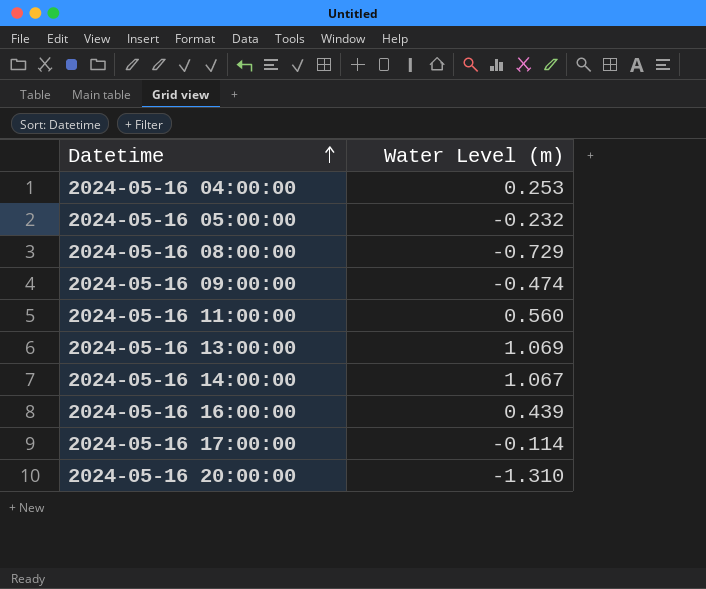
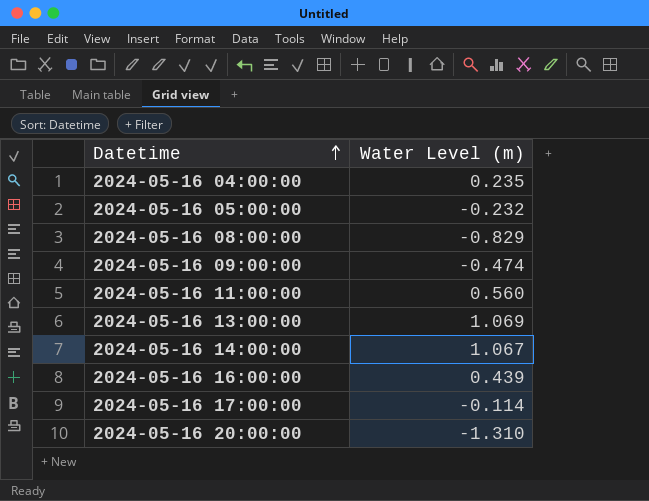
2024-05-16 04:00:00 | Water Level (m): 0.253 -> 0.235
2024-05-16 08:00:00 | Water Level (m): -0.729 -> -0.829

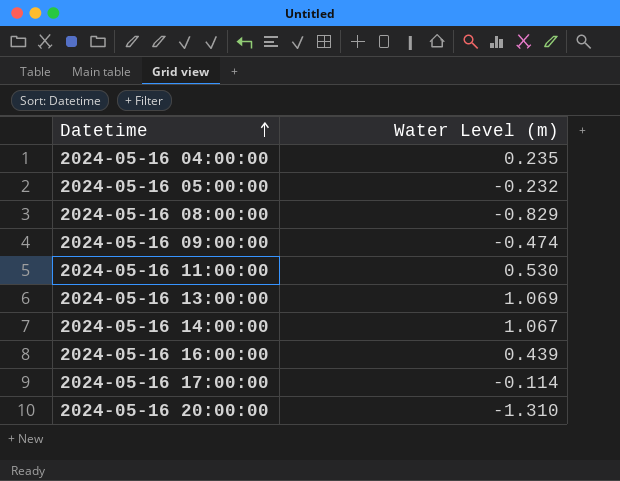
2024-05-16 11:00:00 | Water Level (m): 0.560 -> 0.530

